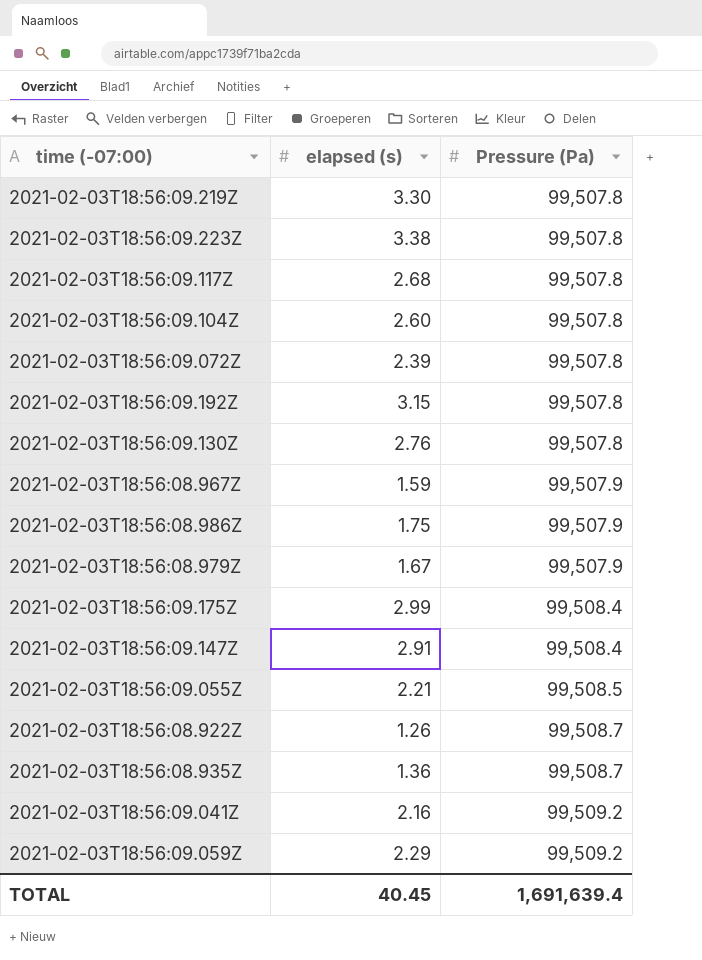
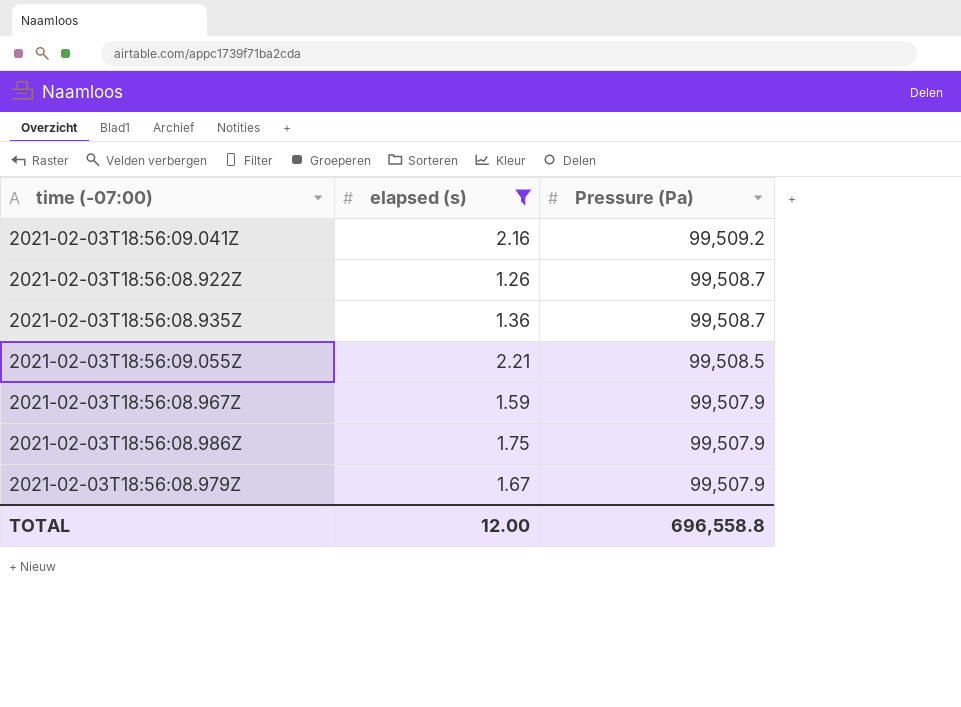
filter: none -> elapsed (s) <= 2.21
row order: Pressure (Pa) ascending -> Pressure (Pa) descending
TOTAL | elapsed (s): 40.45 -> 12.00
TOTAL | Pressure (Pa): 1,691,639.4 -> 696,558.8

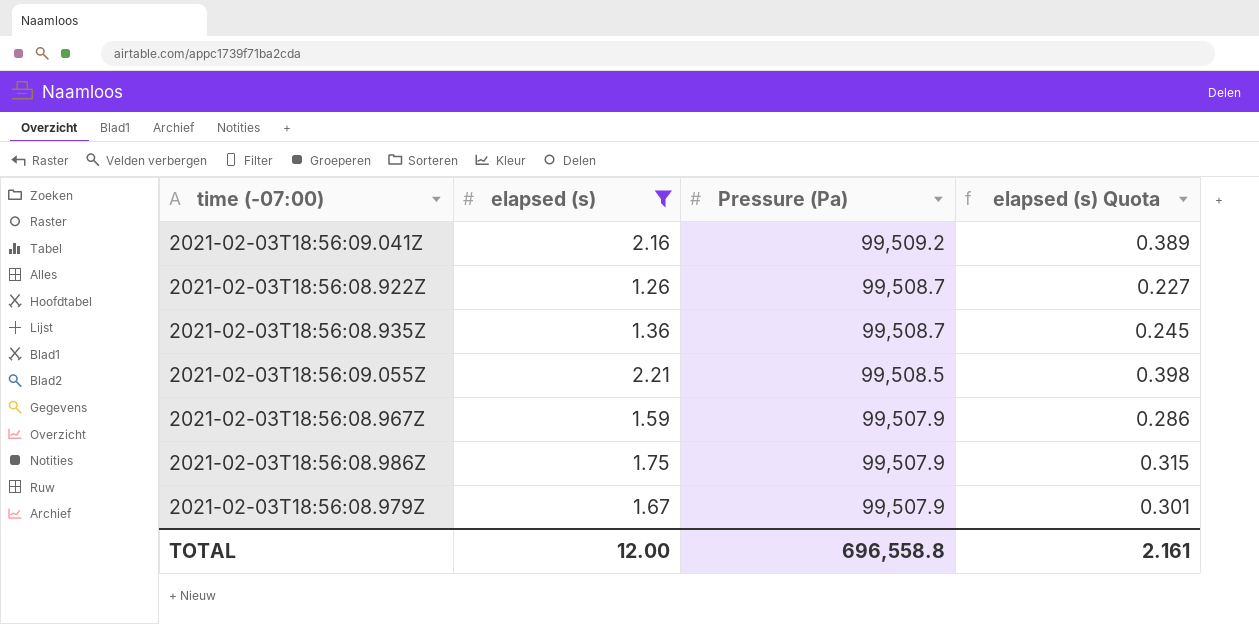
column elapsed (s) Quota | formula: none -> [elapsed (s)] * 0.18

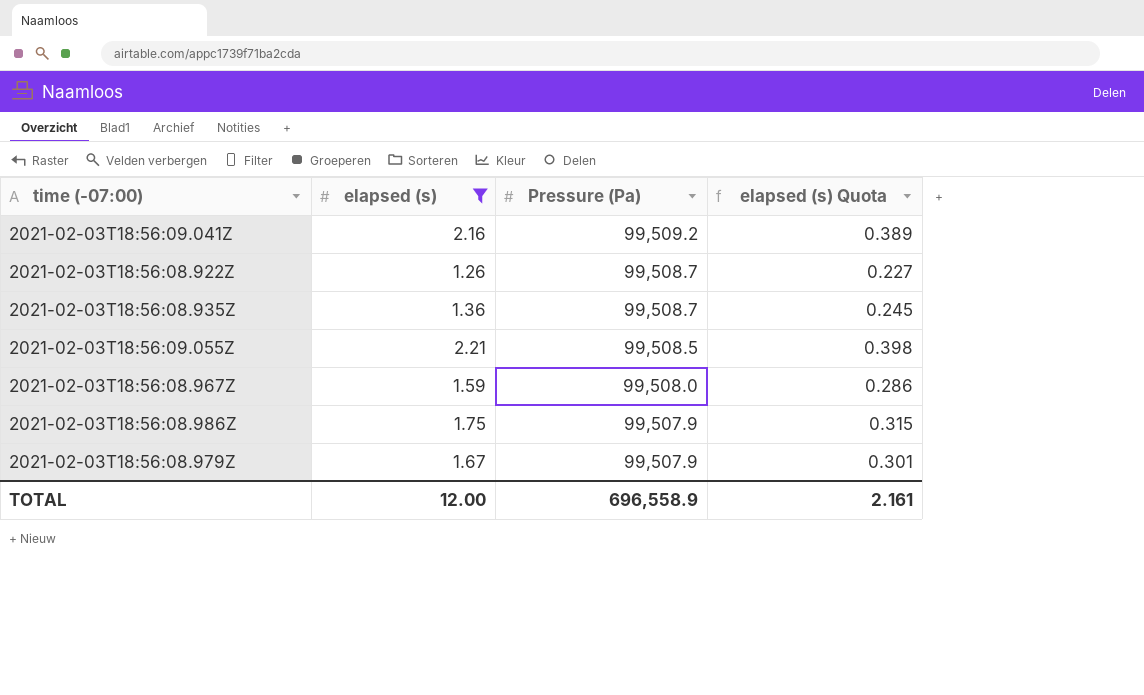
2021-02-03T18:56:08.967Z | Pressure (Pa): 99,507.9 -> 99,508.0
TOTAL | Pressure (Pa): 696,558.8 -> 696,558.9

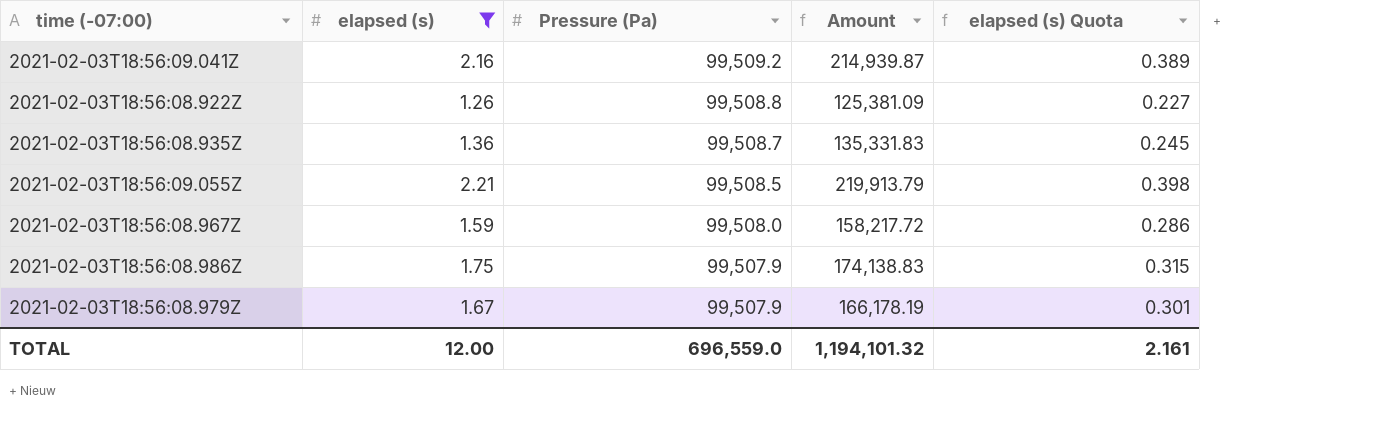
column Amount | formula: none -> [elapsed (s)] * [Pressure (Pa)]
2021-02-03T18:56:08.922Z | Pressure (Pa): 99,508.7 -> 99,508.8
TOTAL | Pressure (Pa): 696,558.9 -> 696,559.0

